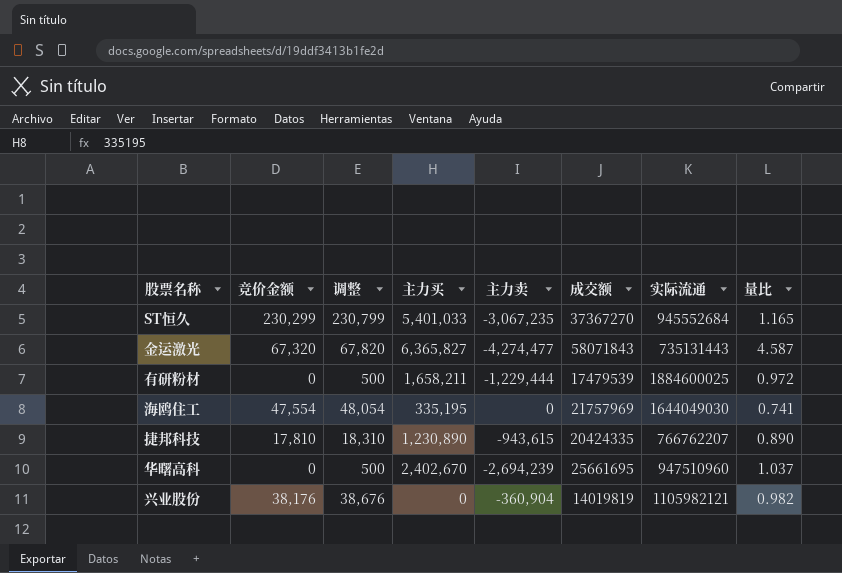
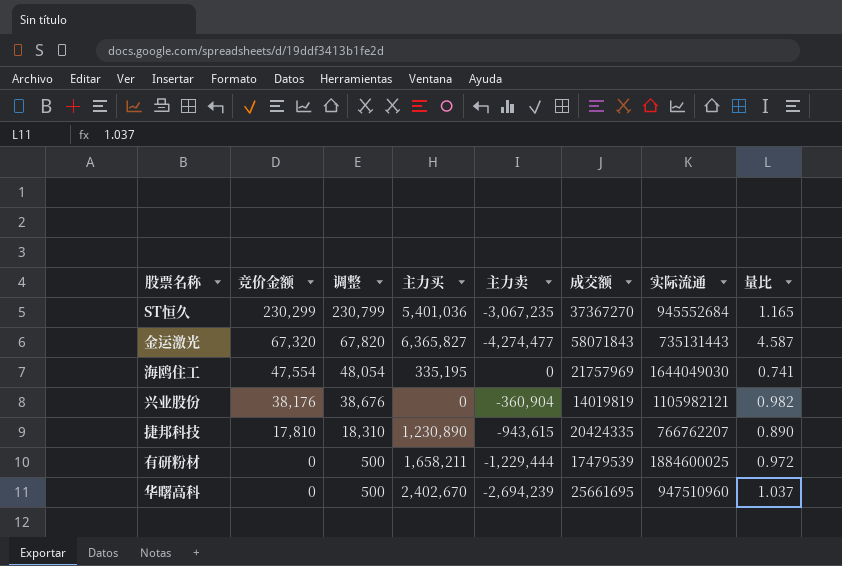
row order: none -> 竞价金额 descending
ST恒久 | 主力买: 5,401,033 -> 5,401,036

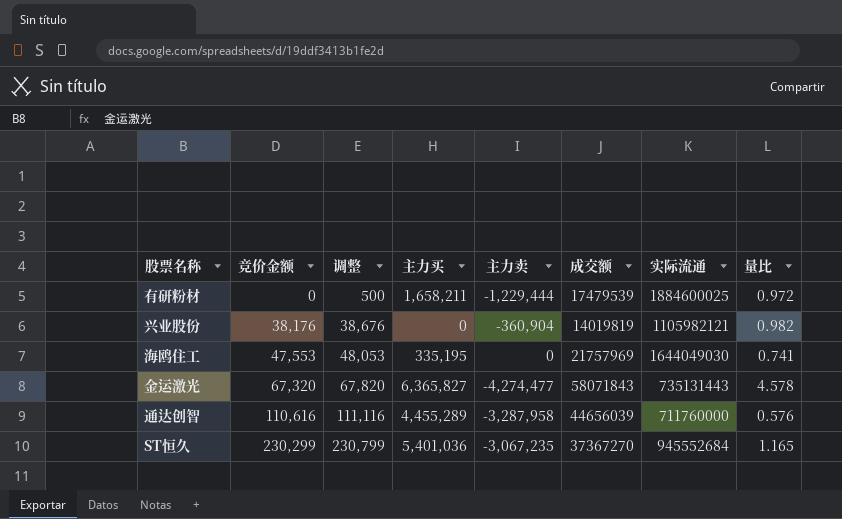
row order: 竞价金额 descending -> 竞价金额 ascending
row 捷邦科技: 17,810 | 18,310 | 1,230,890 | -943,615 | 20424335 | 766762207 | 0.890 -> none
row 华曙高科: 0 | 500 | 2,402,670 | -2,694,239 | 25661695 | 947510960 | 1.037 -> none
海鸥住工 | 竞价金额: 47,554 -> 47,553
海鸥住工 | 调整: 48,054 -> 48,053
金运激光 | 量比: 4.587 -> 4.578
row 通达创智: none -> 110,616 | 111,116 | 4,455,289 | -3,287,958 | 44656039 | 711760000 | 0.576

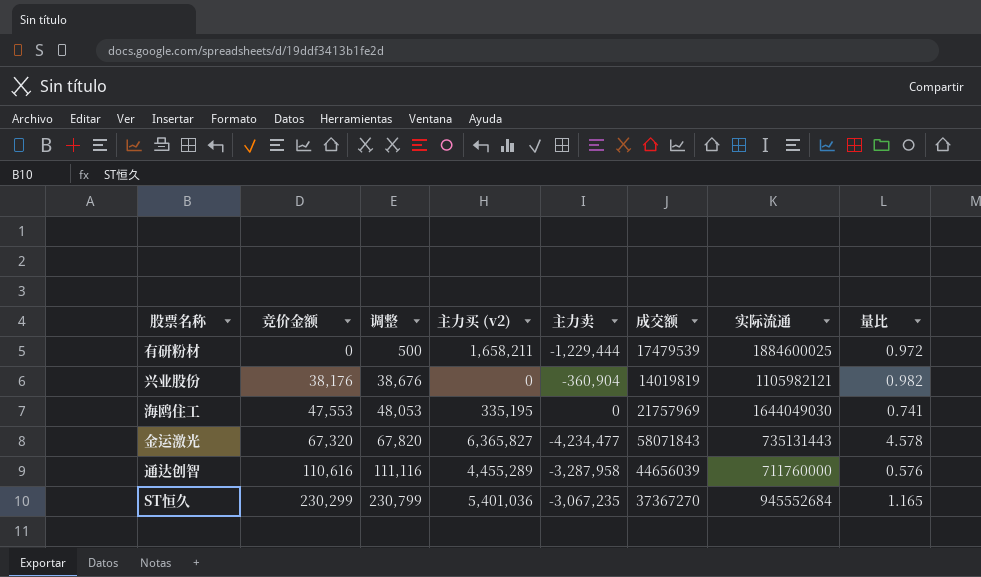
column name: 主力买 -> 主力买 (v2)
金运激光 | 主力卖: -4,274,477 -> -4,234,477

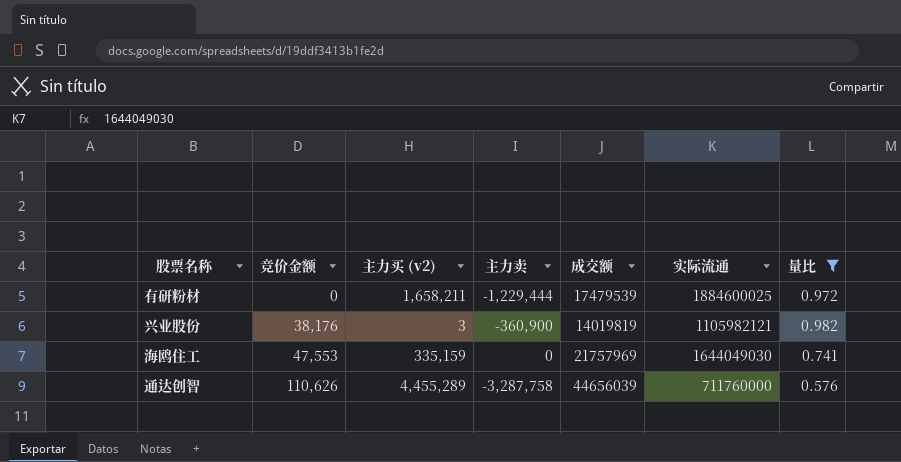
filter: none -> 量比 <= 0.982
column 调整 | formula: [竞价金额] + 500 -> none
兴业股份 | 主力买 (v2): 0 -> 3
兴业股份 | 主力卖: -360,904 -> -360,900
海鸥住工 | 主力买 (v2): 335,195 -> 335,159
通达创智 | 竞价金额: 110,616 -> 110,626
通达创智 | 主力卖: -3,287,958 -> -3,287,758

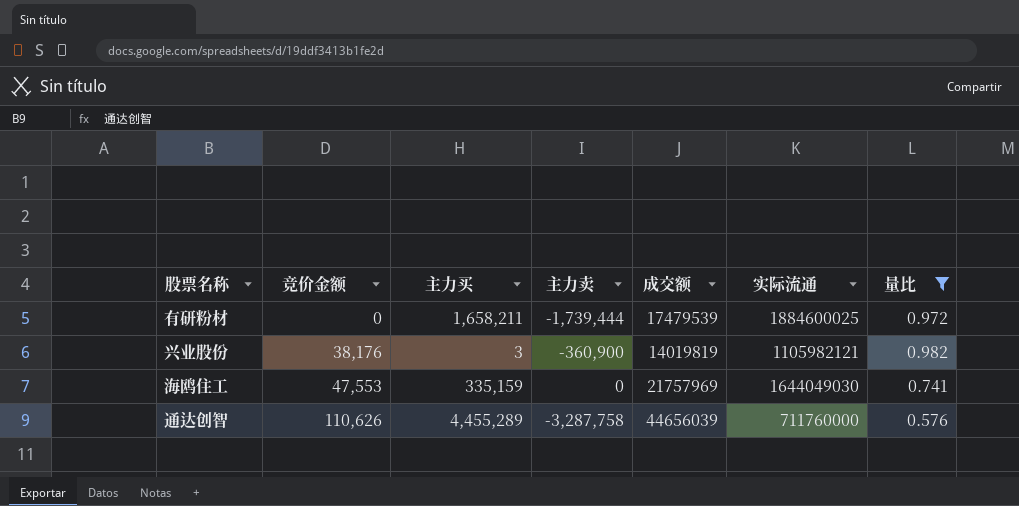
column name: 主力买 (v2) -> 主力买
有研粉材 | 主力卖: -1,229,444 -> -1,739,444

